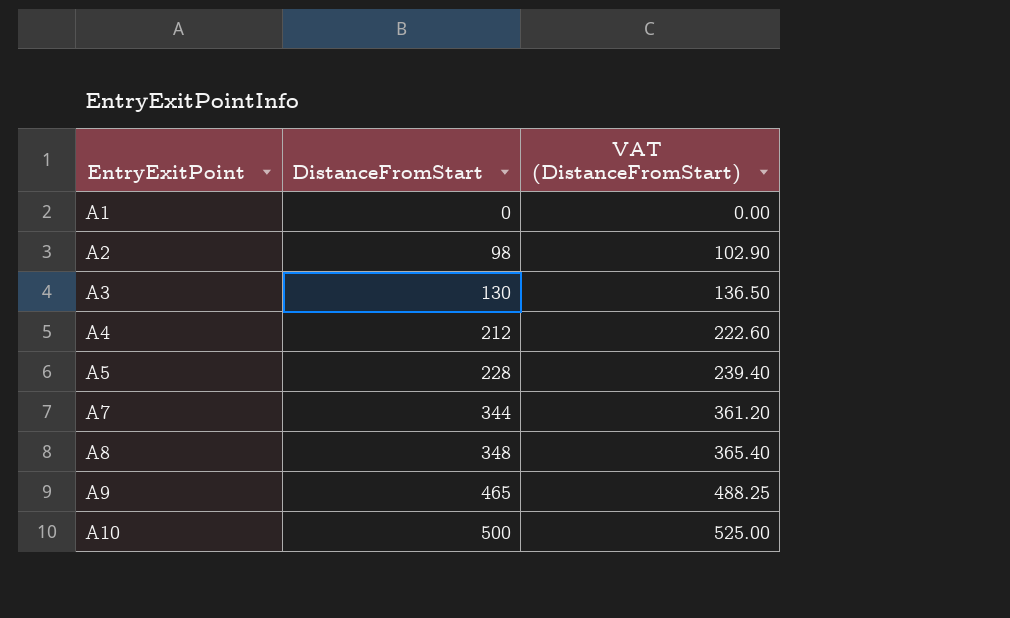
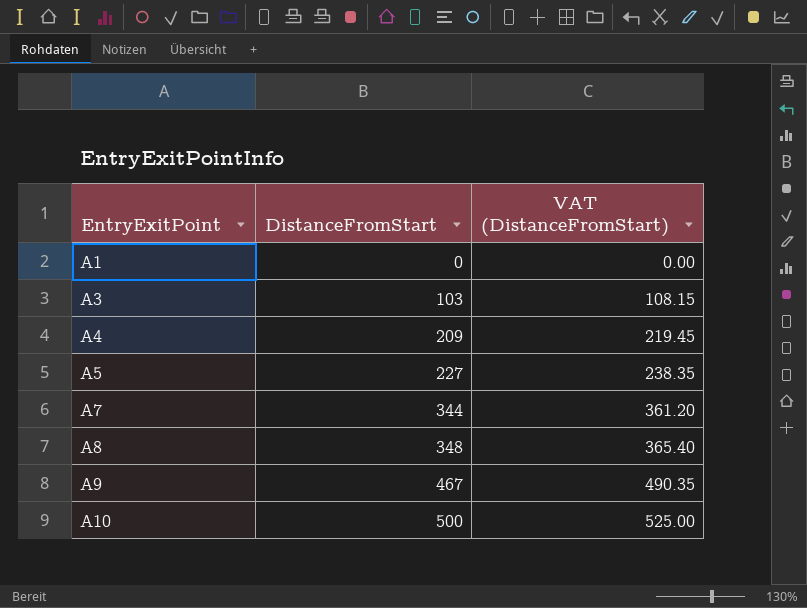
row A2: 98 | 102.90 -> none
A3 | DistanceFromStart: 130 -> 103
A3 | VAT (DistanceFromStart): 136.50 -> 108.15
A4 | DistanceFromStart: 212 -> 209
A4 | VAT (DistanceFromStart): 222.60 -> 219.45
A5 | DistanceFromStart: 228 -> 227
A5 | VAT (DistanceFromStart): 239.40 -> 238.35
A9 | DistanceFromStart: 465 -> 467
A9 | VAT (DistanceFromStart): 488.25 -> 490.35

